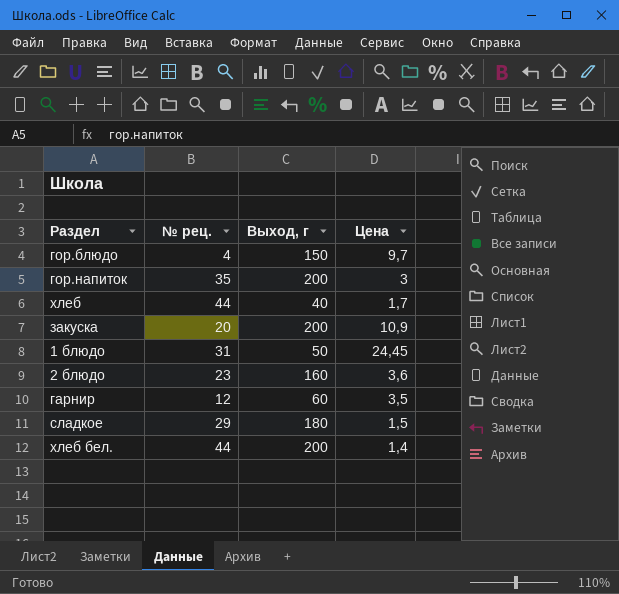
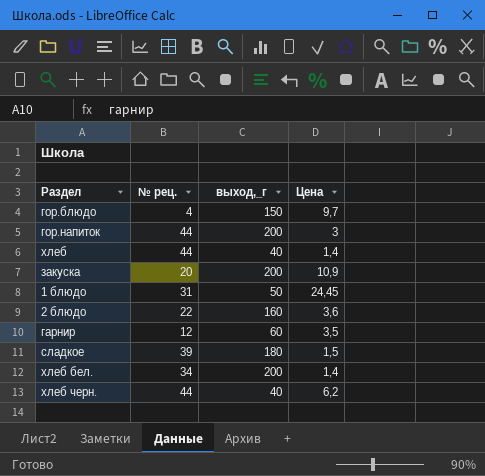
column name: Выход, г -> выход,_г
гор.напиток | № рец.: 35 -> 44
хлеб | Цена: 1,7 -> 1,4
2 блюдо | № рец.: 23 -> 22
сладкое | № рец.: 29 -> 39
хлеб бел. | № рец.: 44 -> 34
row хлеб черн.: none -> 44 | 40 | 6,2

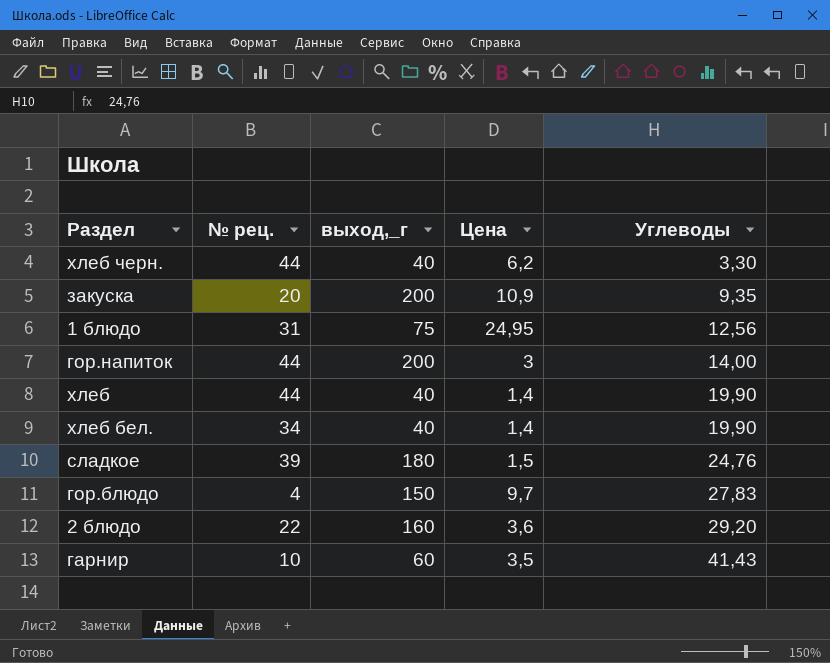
row order: none -> Углеводы ascending
column Углеводы | position: none -> 5
1 блюдо | выход,_г: 50 -> 75
1 блюдо | Цена: 24,45 -> 24,95
хлеб бел. | выход,_г: 200 -> 40
гарнир | № рец.: 12 -> 10

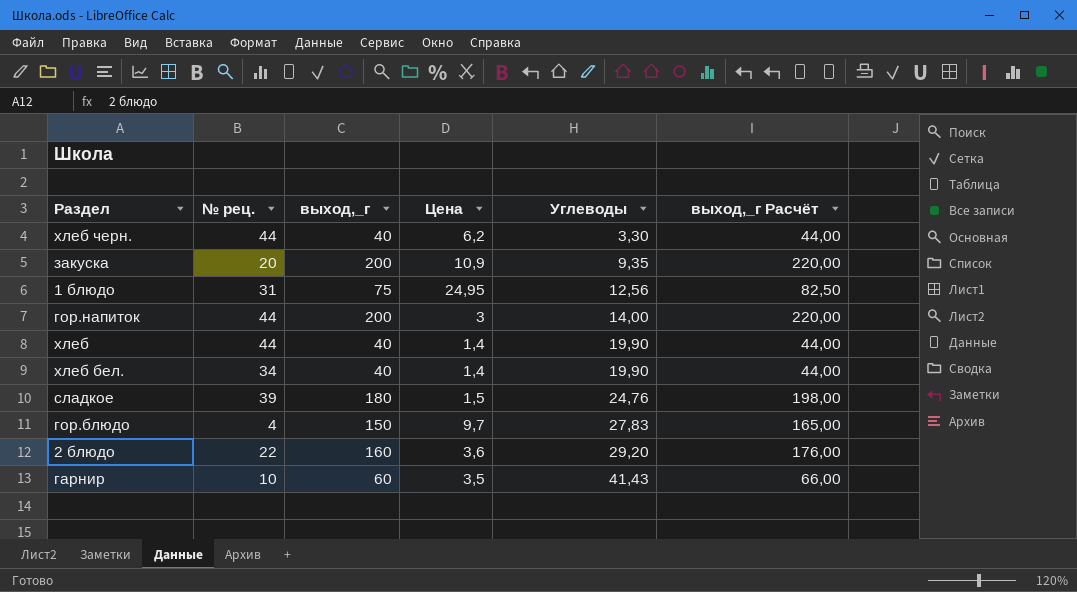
column выход,_г Расчёт | formula: none -> [выход,_г] * 1,1

